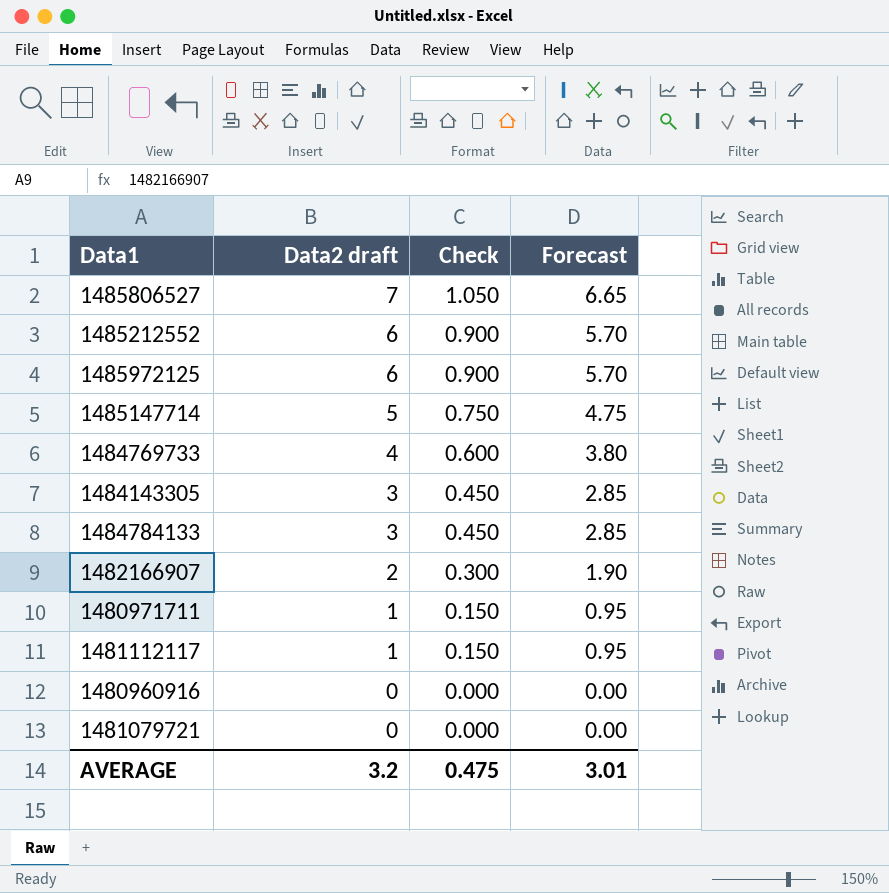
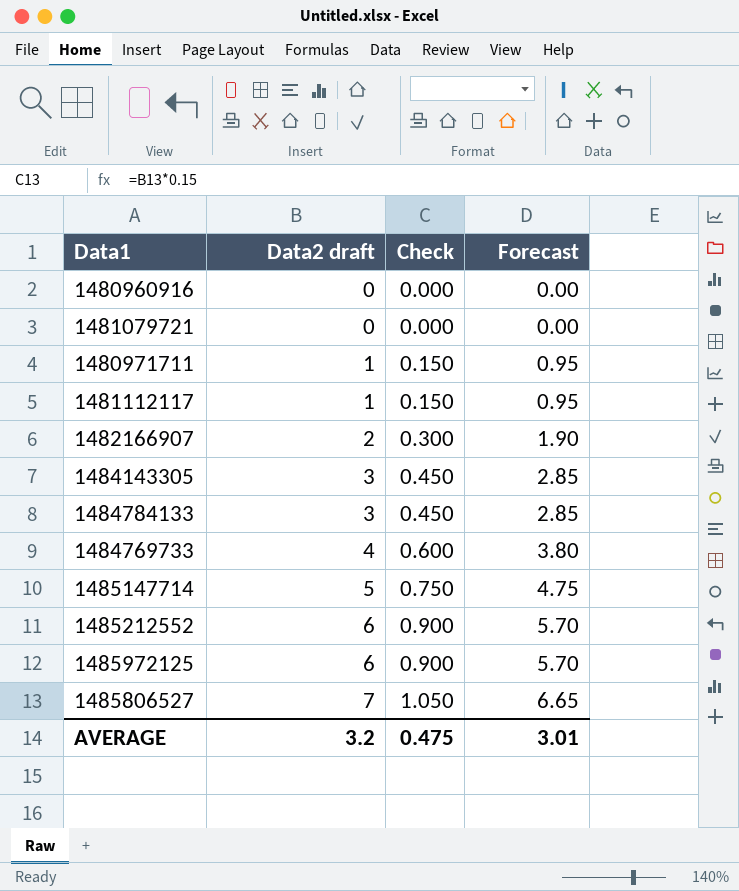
row order: Data2 draft descending -> Data2 draft ascending

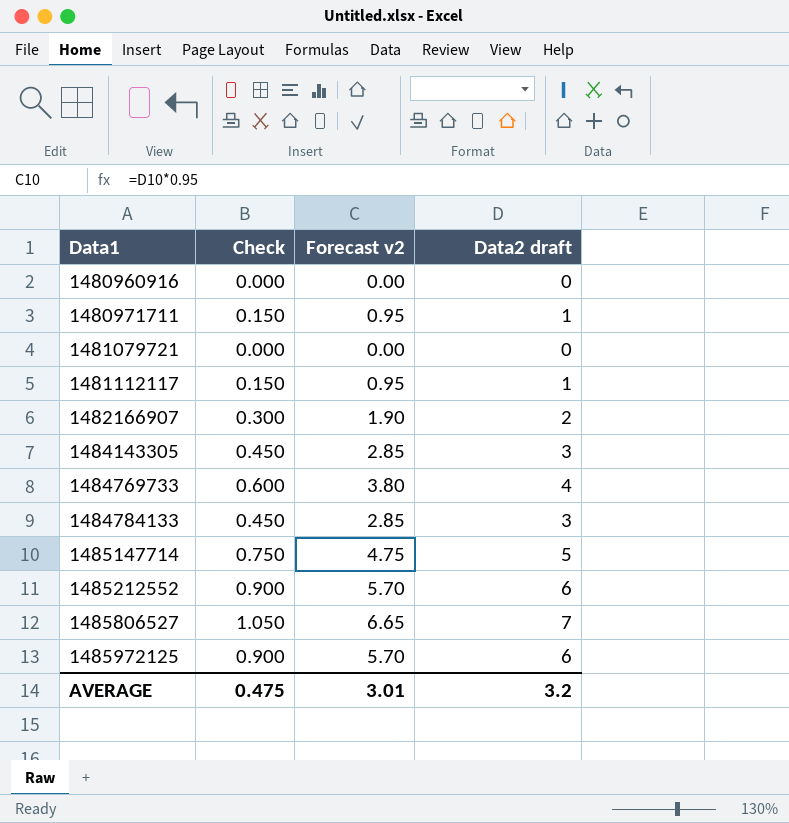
row order: Data2 draft ascending -> Data1 ascending
column name: Forecast -> Forecast v2
column Data2 draft | position: 2 -> 4

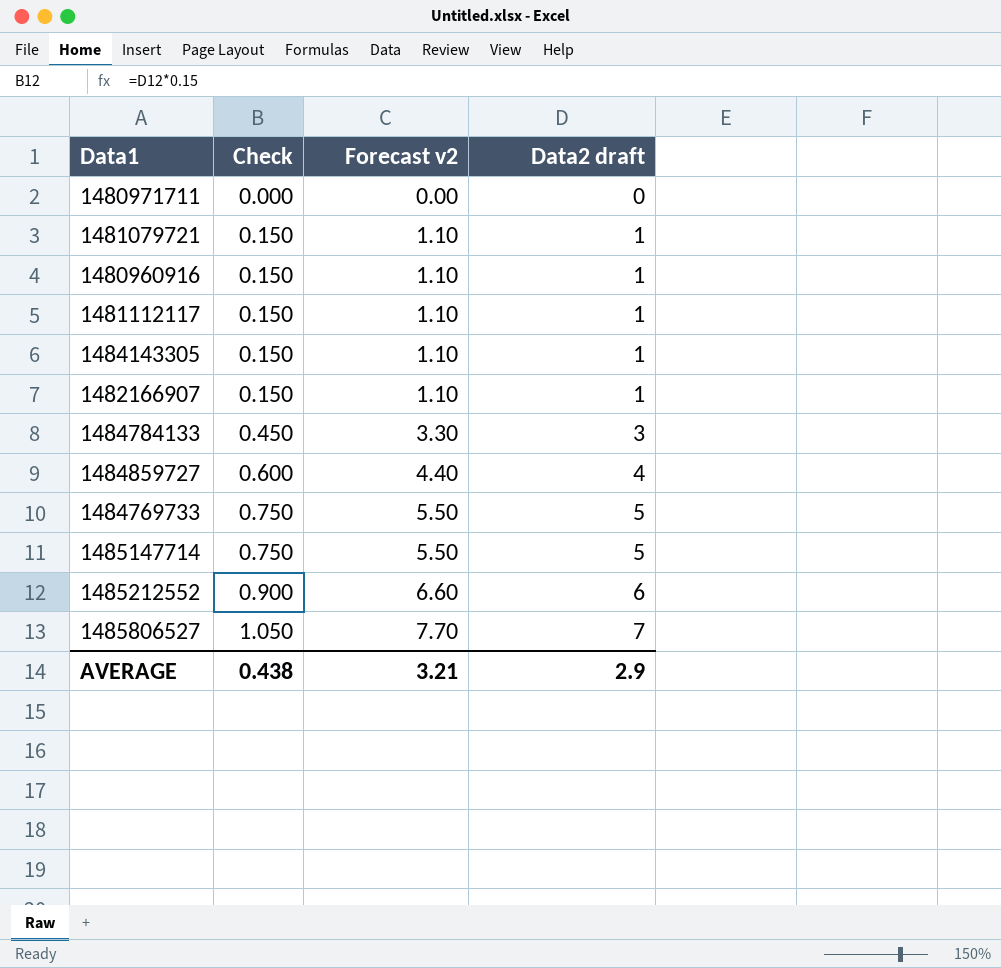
row order: Data1 ascending -> Check ascending
column Forecast v2 | formula: [Data2 draft] * 0.95 -> [Data2 draft] * 1.1
row 1485972125: 0.900 | 5.70 | 6 -> none
1480971711 | Check: 0.150 -> 0.000
1480971711 | Data2 draft: 1 -> 0
1481079721 | Check: 0.000 -> 0.150
1481079721 | Data2 draft: 0 -> 1
1480960916 | Check: 0.000 -> 0.150
1480960916 | Data2 draft: 0 -> 1
1484143305 | Check: 0.450 -> 0.150
1484143305 | Data2 draft: 3 -> 1
1482166907 | Check: 0.300 -> 0.150
1482166907 | Data2 draft: 2 -> 1
row 1484859727: none -> 0.600 | 4.40 | 4
1484769733 | Check: 0.600 -> 0.750
1484769733 | Data2 draft: 4 -> 5
AVERAGE | Check: 0.475 -> 0.438
AVERAGE | Forecast v2: 3.01 -> 3.21
AVERAGE | Data2 draft: 3.2 -> 2.9

